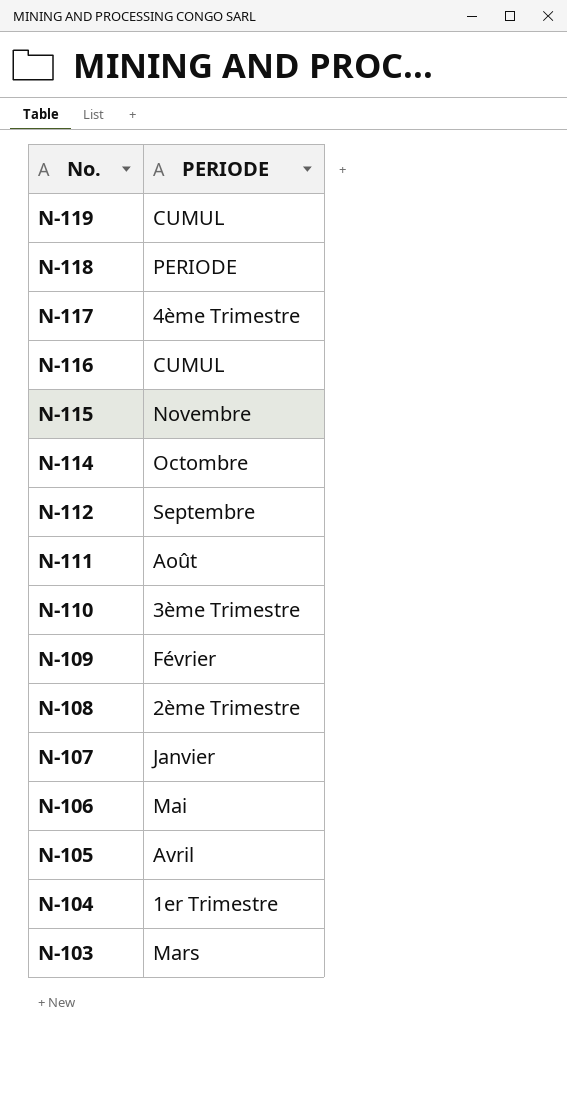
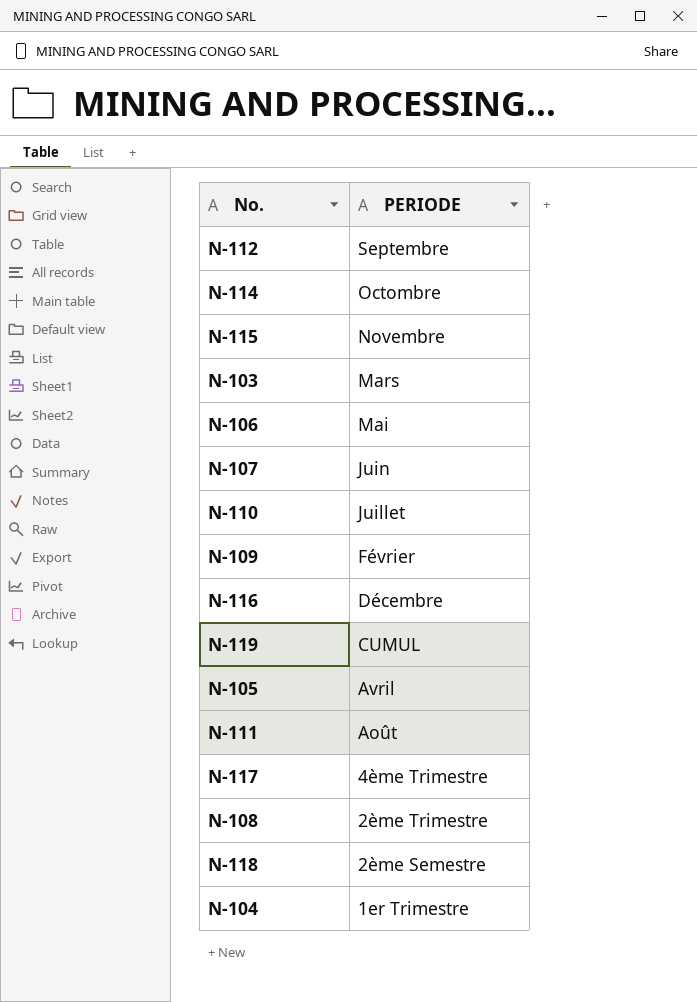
row order: No. descending -> PERIODE descending
N-107 | PERIODE: Janvier -> Juin
N-110 | PERIODE: 3ème Trimestre -> Juillet
N-116 | PERIODE: CUMUL -> Décembre
N-118 | PERIODE: PERIODE -> 2ème Semestre

